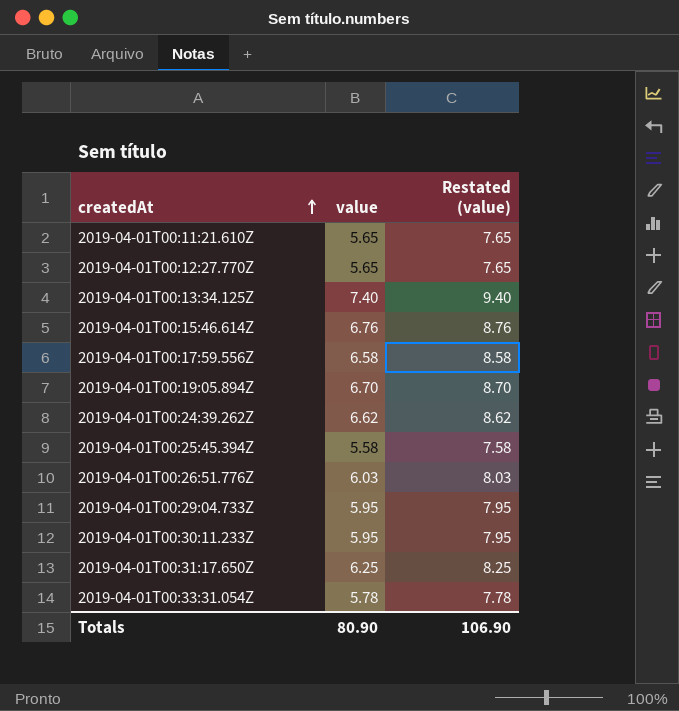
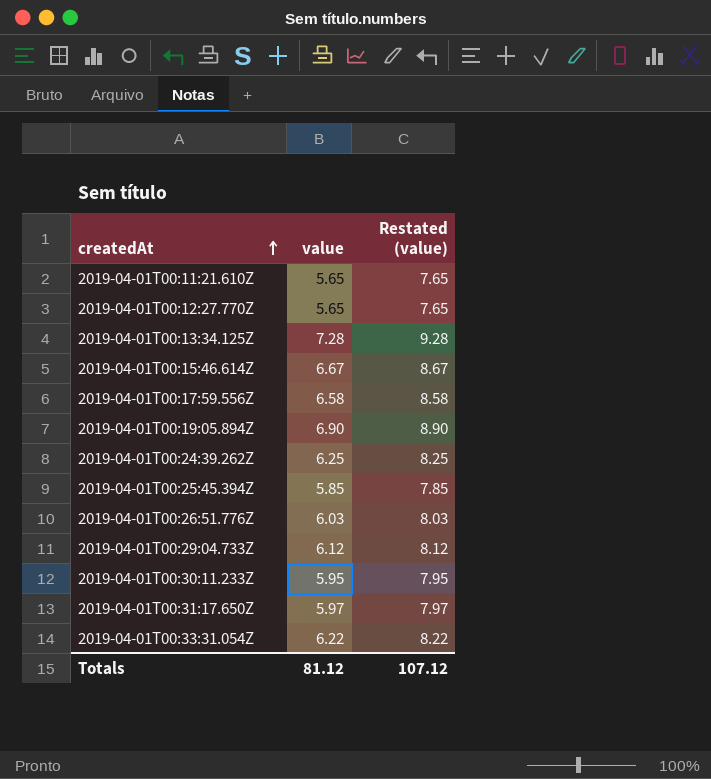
2019-04-01T00:13:34.125Z | value: 7.40 -> 7.28
2019-04-01T00:13:34.125Z | Restated (value): 9.40 -> 9.28
2019-04-01T00:15:46.614Z | value: 6.76 -> 6.67
2019-04-01T00:15:46.614Z | Restated (value): 8.76 -> 8.67
2019-04-01T00:19:05.894Z | value: 6.70 -> 6.90
2019-04-01T00:19:05.894Z | Restated (value): 8.70 -> 8.90
2019-04-01T00:24:39.262Z | value: 6.62 -> 6.25
2019-04-01T00:24:39.262Z | Restated (value): 8.62 -> 8.25
2019-04-01T00:25:45.394Z | value: 5.58 -> 5.85
2019-04-01T00:25:45.394Z | Restated (value): 7.58 -> 7.85
2019-04-01T00:29:04.733Z | value: 5.95 -> 6.12
2019-04-01T00:29:04.733Z | Restated (value): 7.95 -> 8.12
2019-04-01T00:31:17.650Z | value: 6.25 -> 5.97
2019-04-01T00:31:17.650Z | Restated (value): 8.25 -> 7.97
2019-04-01T00:33:31.054Z | value: 5.78 -> 6.22
2019-04-01T00:33:31.054Z | Restated (value): 7.78 -> 8.22
Totals | value: 80.90 -> 81.12
Totals | Restated (value): 106.90 -> 107.12

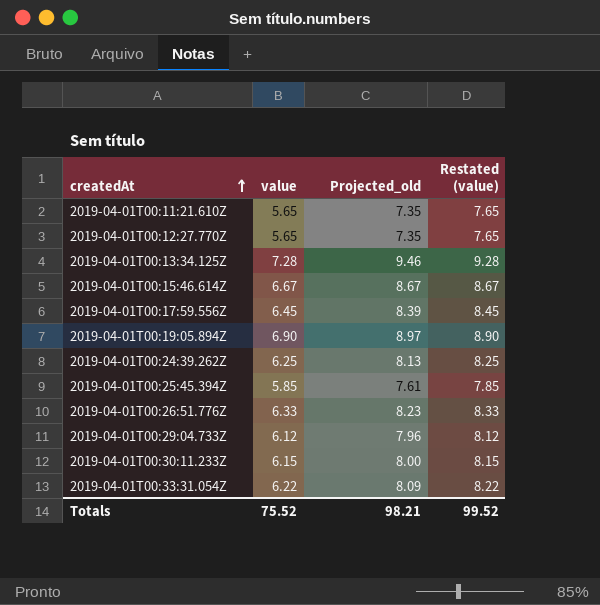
column Projected_old | formula: none -> [value] * 1.3
row 2019-04-01T00:31:17.650Z: 5.97 | 7.97 -> none
2019-04-01T00:17:59.556Z | value: 6.58 -> 6.45
2019-04-01T00:17:59.556Z | Restated (value): 8.58 -> 8.45
2019-04-01T00:26:51.776Z | value: 6.03 -> 6.33
2019-04-01T00:26:51.776Z | Restated (value): 8.03 -> 8.33
2019-04-01T00:30:11.233Z | value: 5.95 -> 6.15
2019-04-01T00:30:11.233Z | Restated (value): 7.95 -> 8.15
Totals | value: 81.12 -> 75.52
Totals | Restated (value): 107.12 -> 99.52

